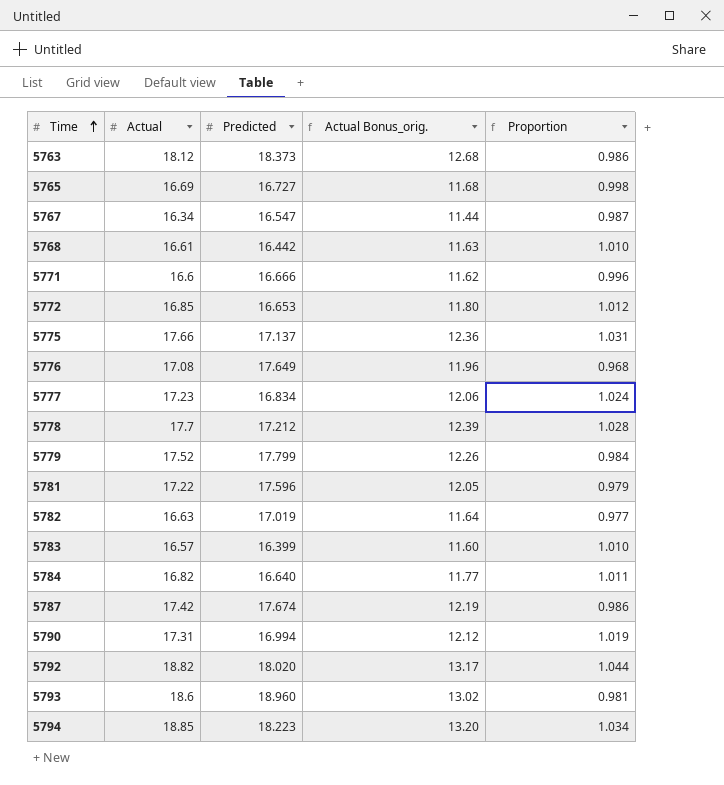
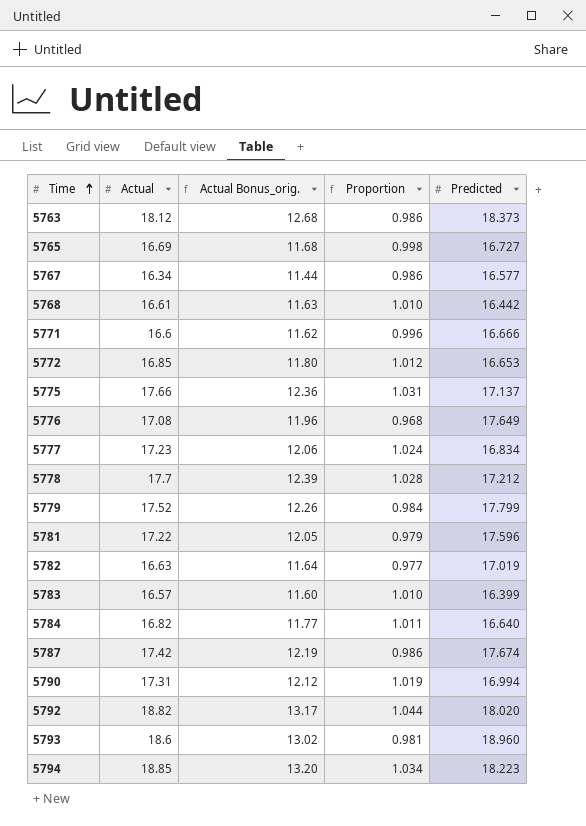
column Predicted | position: 3 -> 5
5767 | Proportion: 0.987 -> 0.986
5767 | Predicted: 16.547 -> 16.577

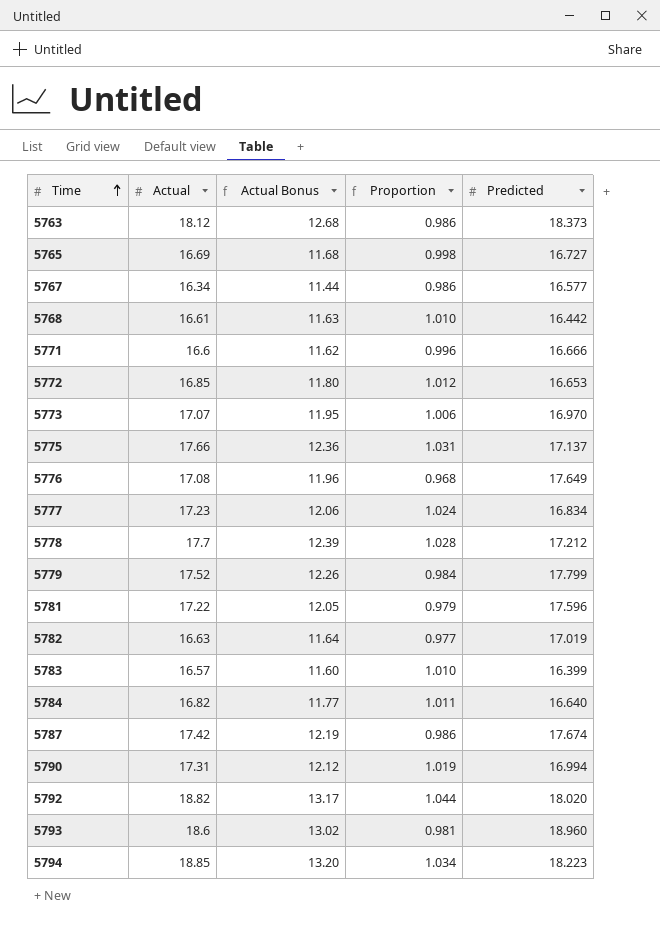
column name: Actual Bonus_orig. -> Actual Bonus
row 5773: none -> 17.07 | 11.95 | 1.006 | 16.970

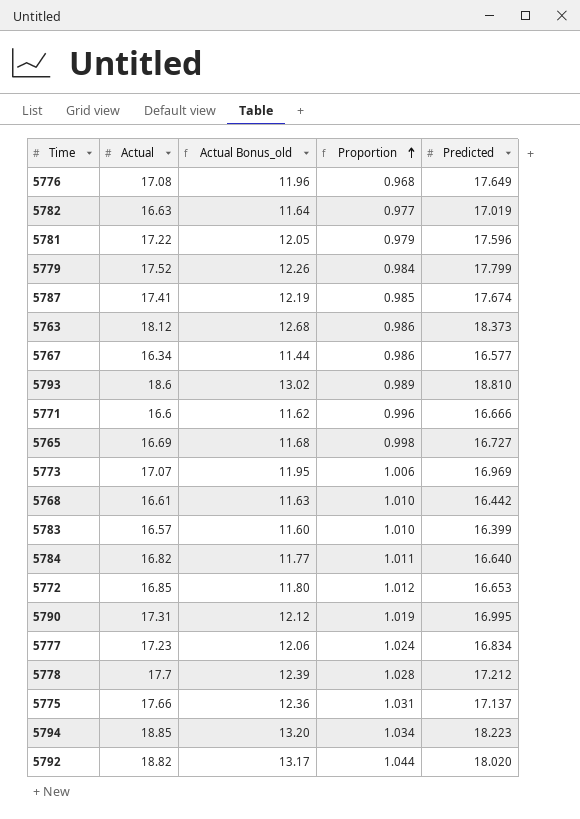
row order: Time ascending -> Proportion ascending
column name: Actual Bonus -> Actual Bonus_old
5787 | Actual: 17.42 -> 17.41
5787 | Proportion: 0.986 -> 0.985
5793 | Proportion: 0.981 -> 0.989
5793 | Predicted: 18.960 -> 18.810
5773 | Predicted: 16.970 -> 16.969
5790 | Predicted: 16.994 -> 16.995

